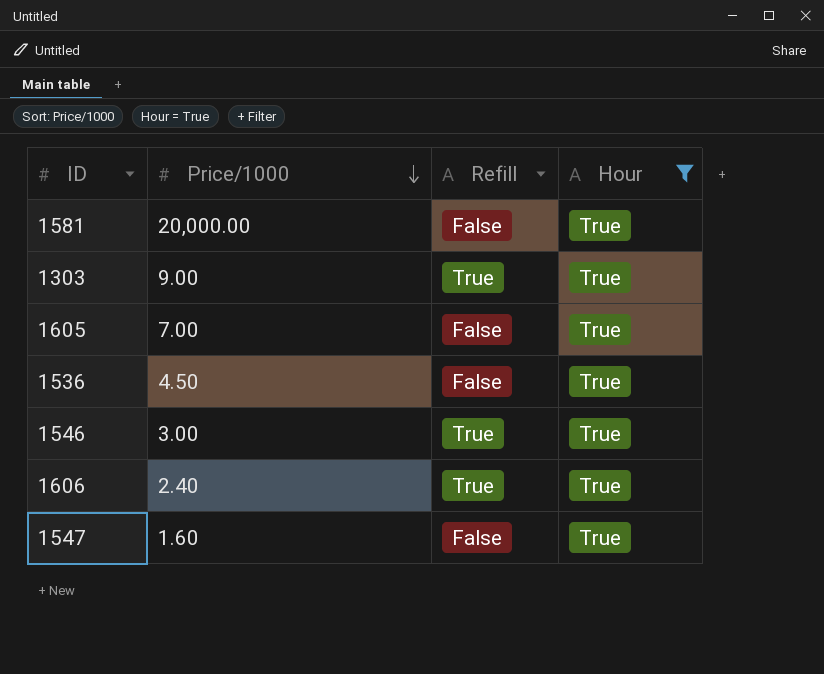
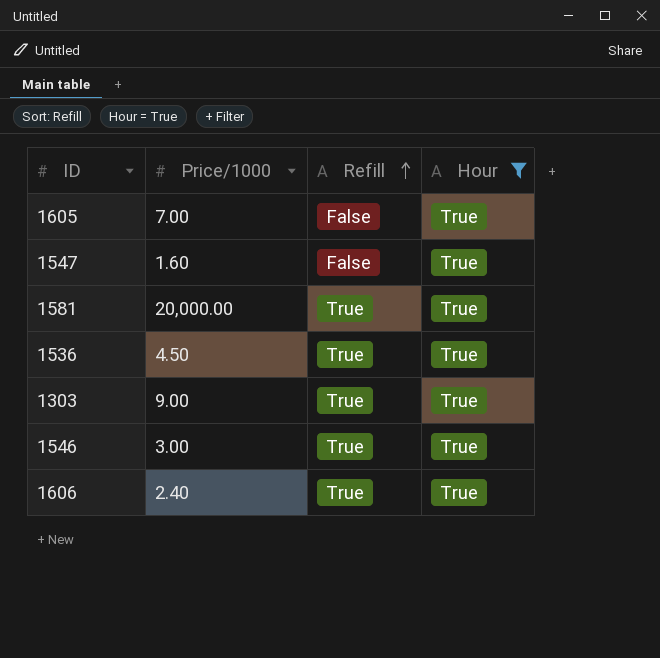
row order: Price/1000 descending -> Refill ascending
1581 | Refill: False -> True
1536 | Refill: False -> True

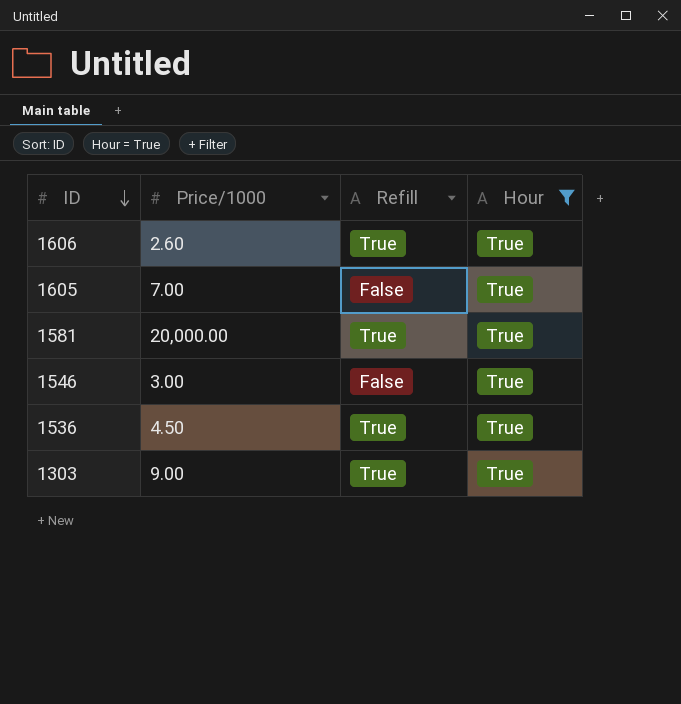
row order: Refill ascending -> ID descending
row 1547: 1.60 | False | True -> none
1606 | Price/1000: 2.40 -> 2.60
1546 | Refill: True -> False

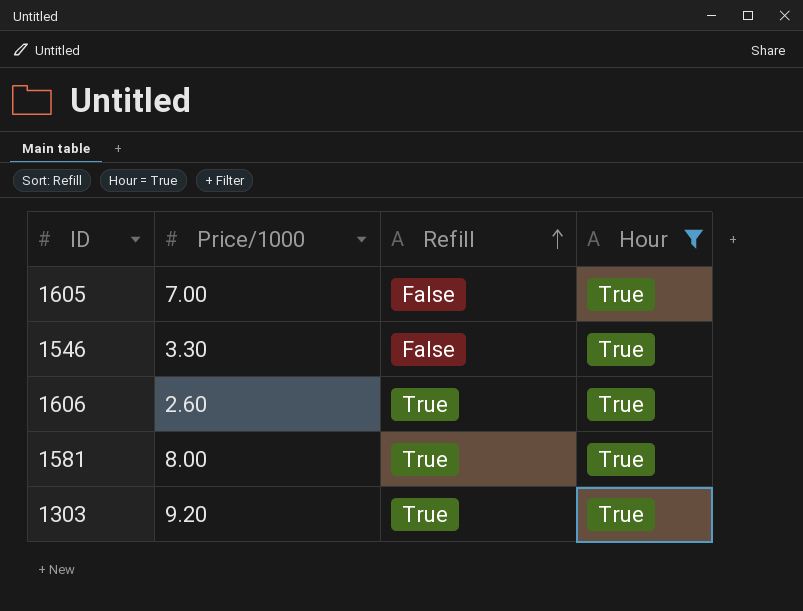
row order: ID descending -> Refill ascending
row 1536: 4.50 | True | True -> none
1546 | Price/1000: 3.00 -> 3.30
1581 | Price/1000: 20,000.00 -> 8.00
1303 | Price/1000: 9.00 -> 9.20

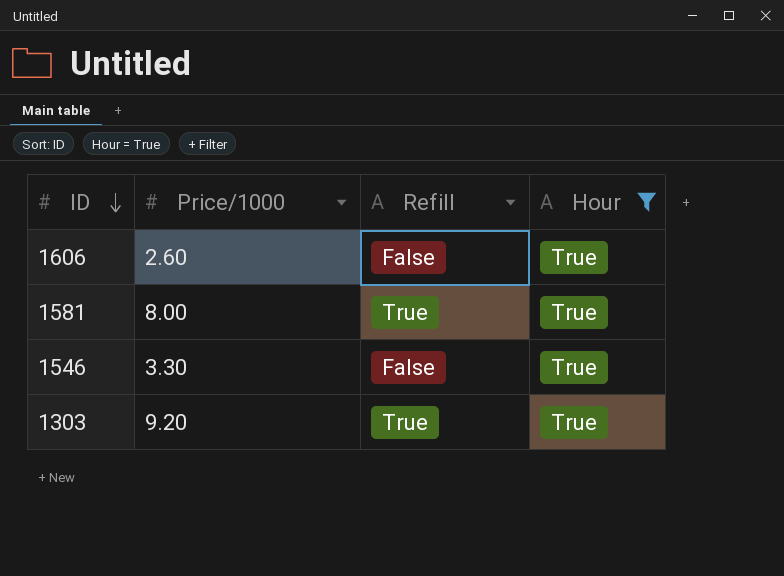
row order: Refill ascending -> ID descending
row 1605: 7.00 | False | True -> none
1606 | Refill: True -> False

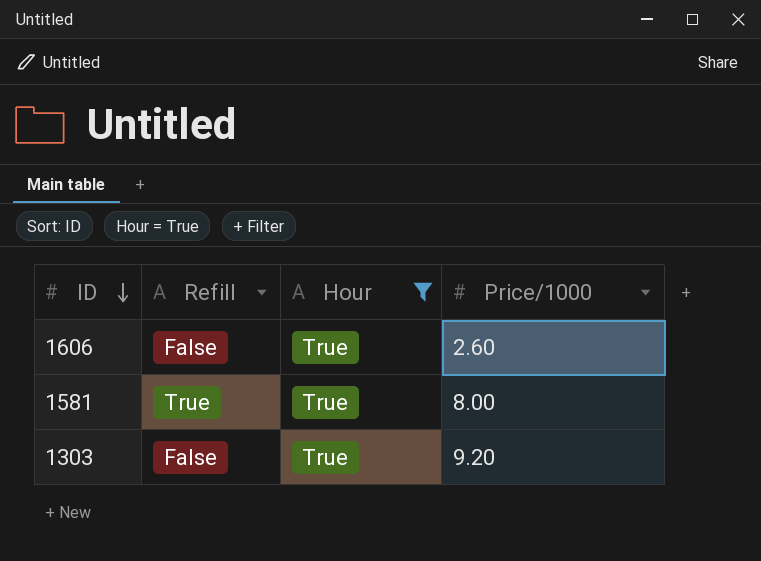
column Price/1000 | position: 2 -> 4
row 1546: 3.30 | False | True -> none
1303 | Refill: True -> False

